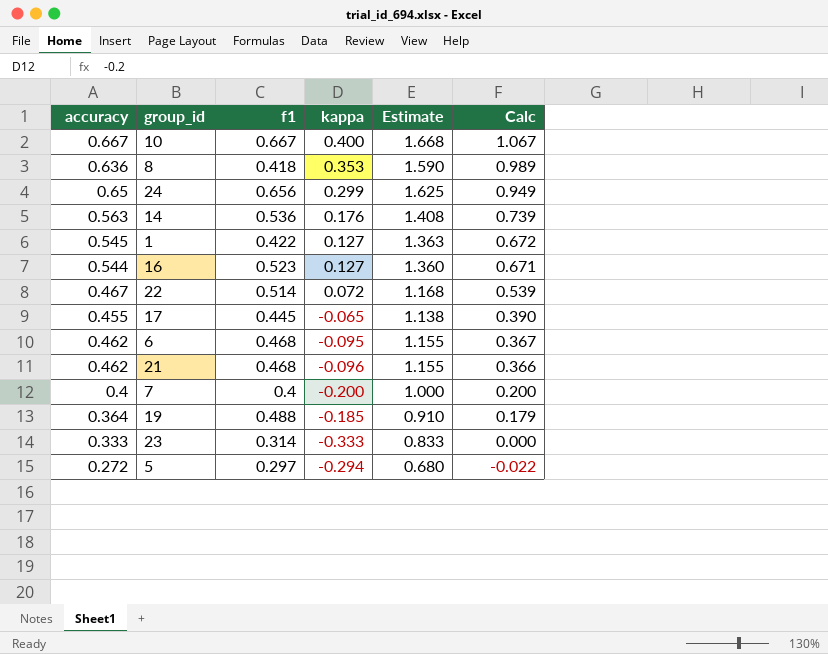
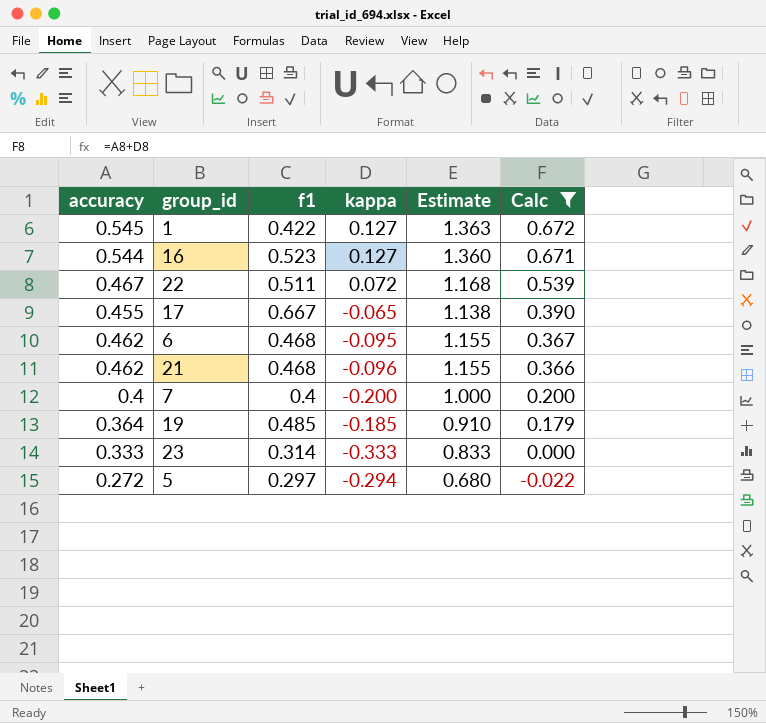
filter: none -> Calc <= 0.672
22 | f1: 0.514 -> 0.511
17 | f1: 0.445 -> 0.667
19 | f1: 0.488 -> 0.485

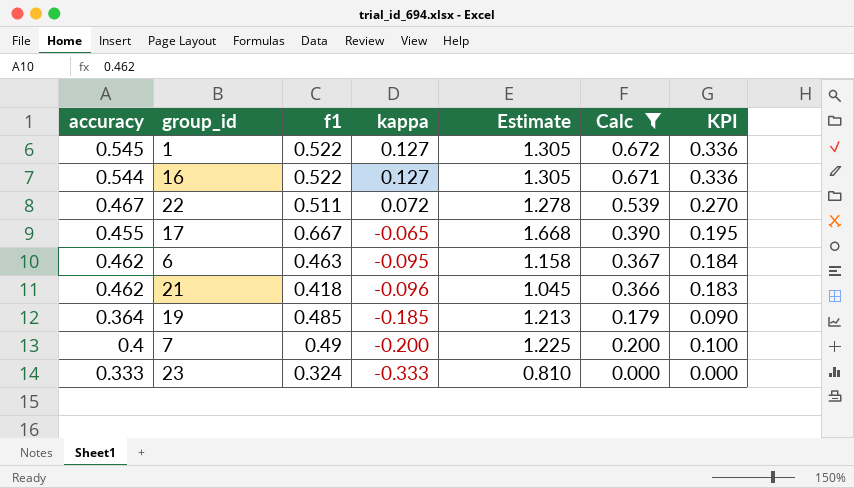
row order: Calc descending -> kappa descending
column Estimate | formula: [accuracy] * 2.5 -> [f1] * 2.5
column KPI | formula: none -> [Calc] * 0.5
row 5: 0.272 | 0.297 | -0.294 | 0.680 | -0.022 -> none
1 | f1: 0.422 -> 0.522
16 | f1: 0.523 -> 0.522
6 | f1: 0.468 -> 0.463
21 | f1: 0.468 -> 0.418
7 | f1: 0.4 -> 0.49
23 | f1: 0.314 -> 0.324

